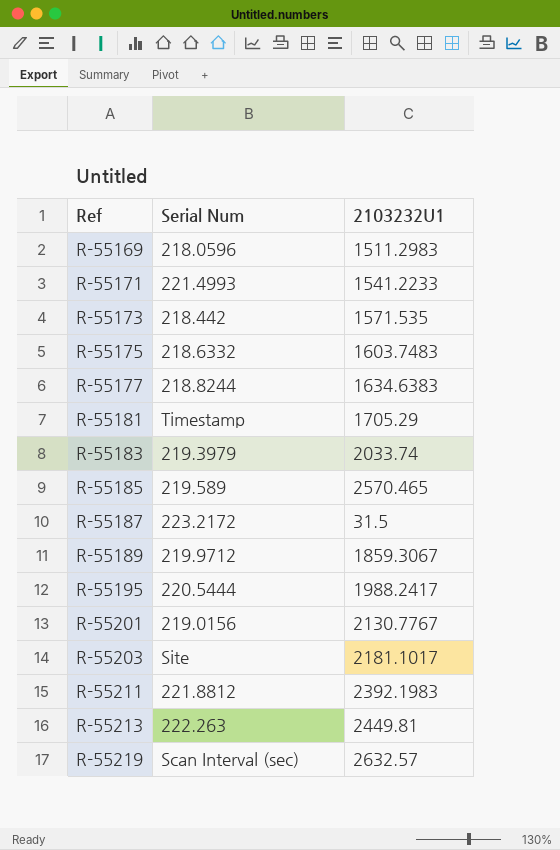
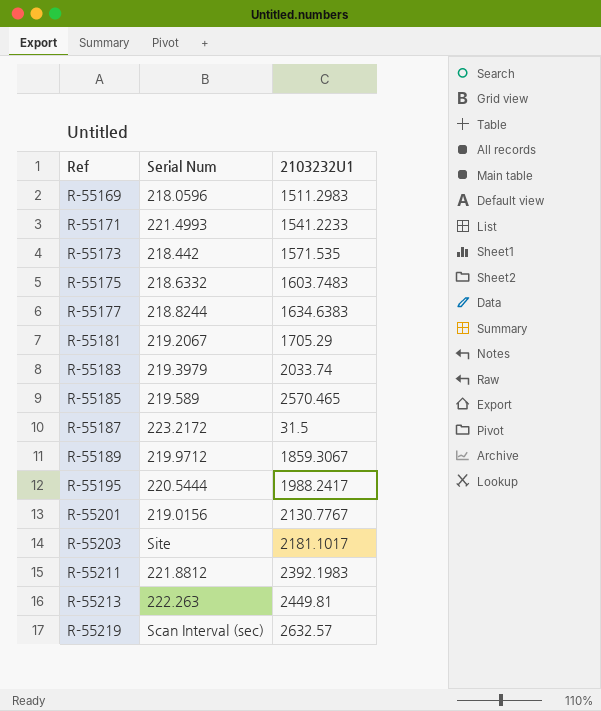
R-55181 | Serial Num: Timestamp -> 219.2067

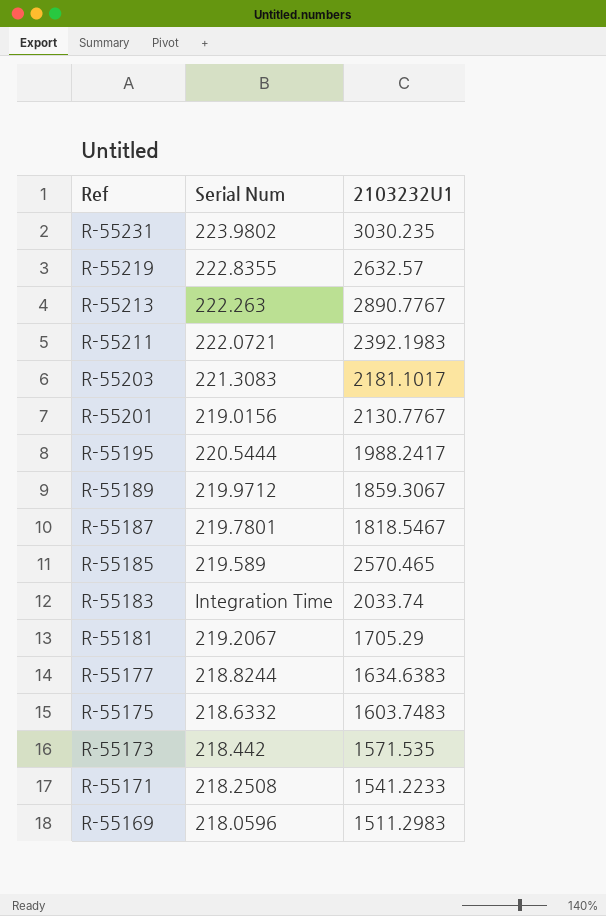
row order: Ref ascending -> Ref descending
row R-55231: none -> 223.9802 | 3030.235
R-55219 | Serial Num: Scan Interval (sec) -> 222.8355
R-55213 | 2103232U1: 2449.81 -> 2890.7767
R-55211 | Serial Num: 221.8812 -> 222.0721
R-55203 | Serial Num: Site -> 221.3083
R-55187 | Serial Num: 223.2172 -> 219.7801
R-55187 | 2103232U1: 31.5 -> 1818.5467
R-55183 | Serial Num: 219.3979 -> Integration Time
R-55171 | Serial Num: 221.4993 -> 218.2508

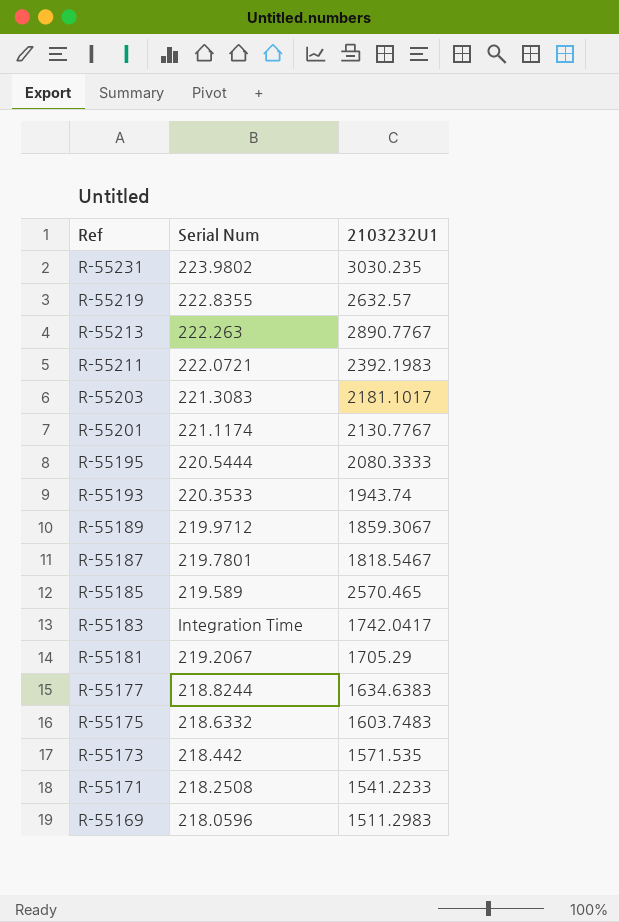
R-55201 | Serial Num: 219.0156 -> 221.1174
R-55195 | 2103232U1: 1988.2417 -> 2080.3333
row R-55193: none -> 220.3533 | 1943.74
R-55183 | 2103232U1: 2033.74 -> 1742.0417

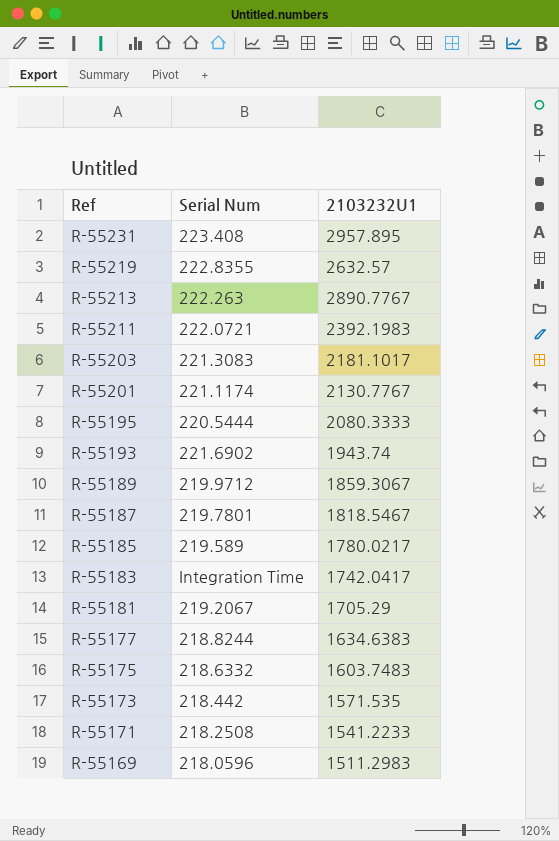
R-55231 | Serial Num: 223.9802 -> 223.408
R-55231 | 2103232U1: 3030.235 -> 2957.895
R-55193 | Serial Num: 220.3533 -> 221.6902
R-55185 | 2103232U1: 2570.465 -> 1780.0217

